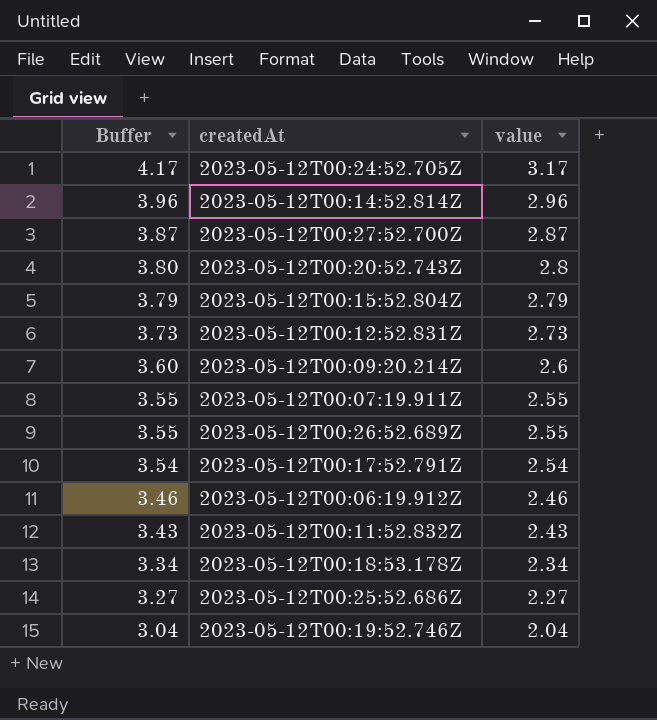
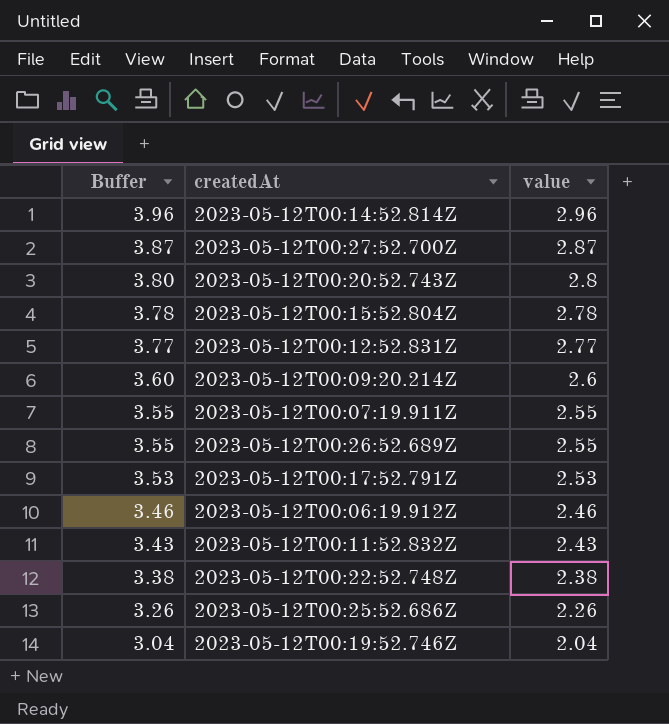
row 2023-05-12T00:24:52.705Z: 4.17 | 3.17 -> none
row 2023-05-12T00:18:53.178Z: 3.34 | 2.34 -> none
2023-05-12T00:15:52.804Z | Buffer: 3.79 -> 3.78
2023-05-12T00:15:52.804Z | value: 2.79 -> 2.78
2023-05-12T00:12:52.831Z | Buffer: 3.73 -> 3.77
2023-05-12T00:12:52.831Z | value: 2.73 -> 2.77
2023-05-12T00:17:52.791Z | Buffer: 3.54 -> 3.53
2023-05-12T00:17:52.791Z | value: 2.54 -> 2.53
row 2023-05-12T00:22:52.748Z: none -> 3.38 | 2.38
2023-05-12T00:25:52.686Z | Buffer: 3.27 -> 3.26
2023-05-12T00:25:52.686Z | value: 2.27 -> 2.26

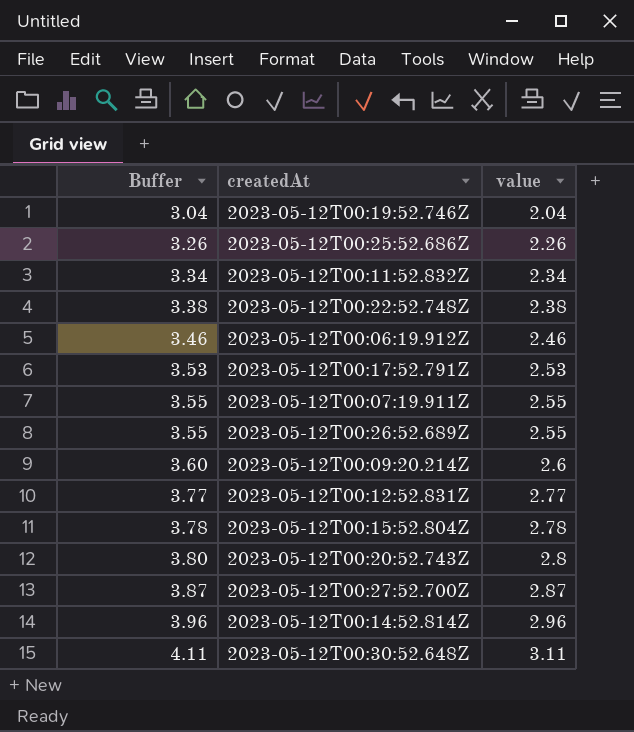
row order: Buffer descending -> Buffer ascending
2023-05-12T00:11:52.832Z | Buffer: 3.43 -> 3.34
2023-05-12T00:11:52.832Z | value: 2.43 -> 2.34
row 2023-05-12T00:30:52.648Z: none -> 4.11 | 3.11

